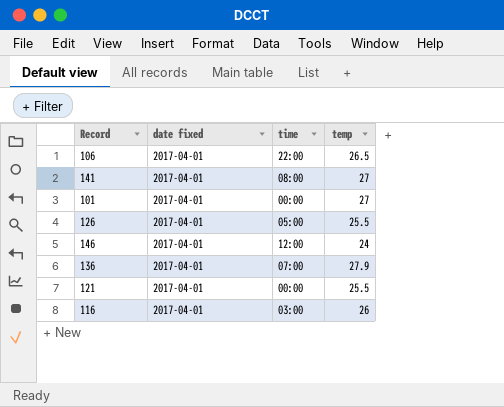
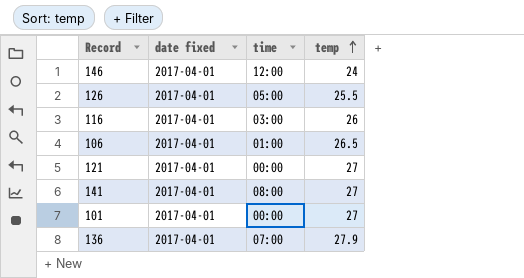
row order: none -> temp ascending
106 | time: 22:00 -> 01:00
121 | temp: 25.5 -> 27

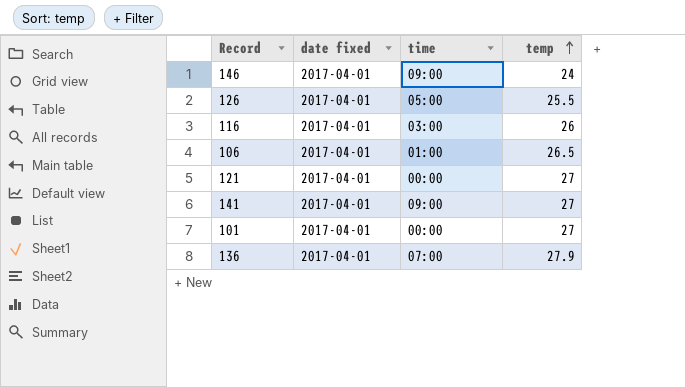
146 | time: 12:00 -> 09:00
141 | time: 08:00 -> 09:00

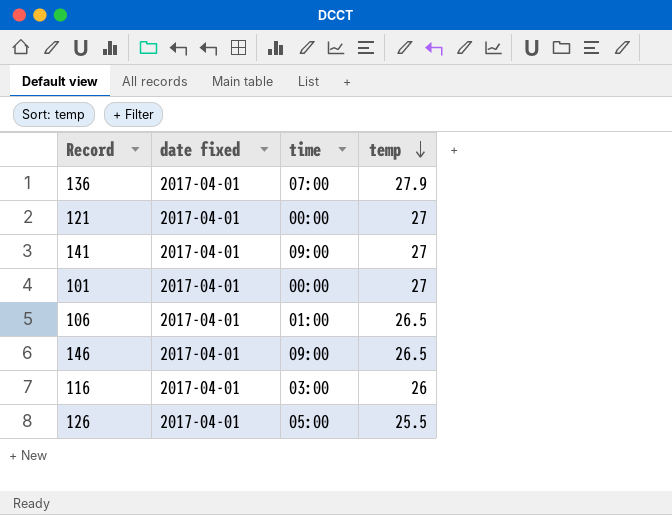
row order: temp ascending -> temp descending
146 | temp: 24 -> 26.5

